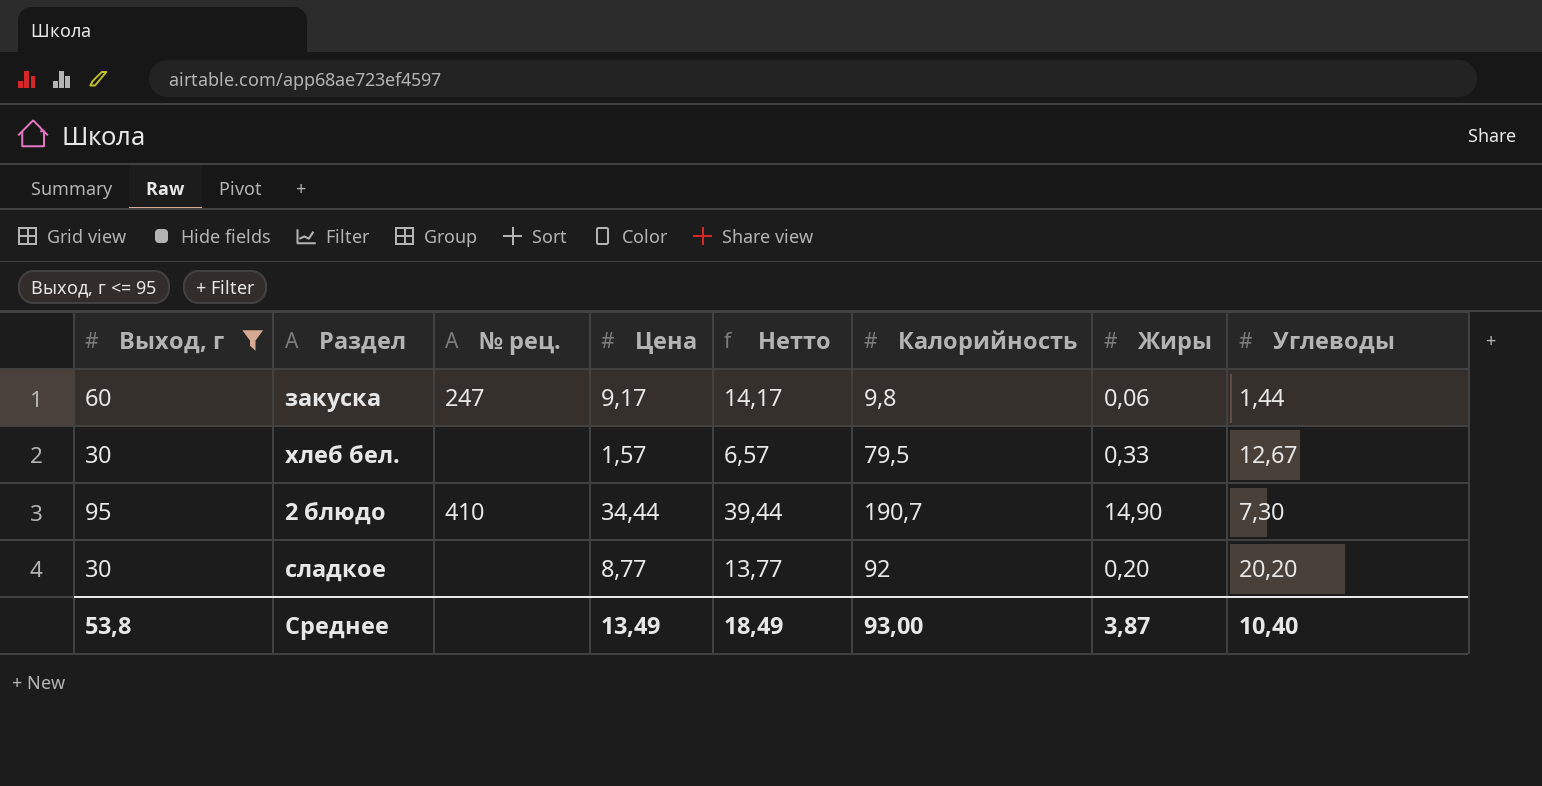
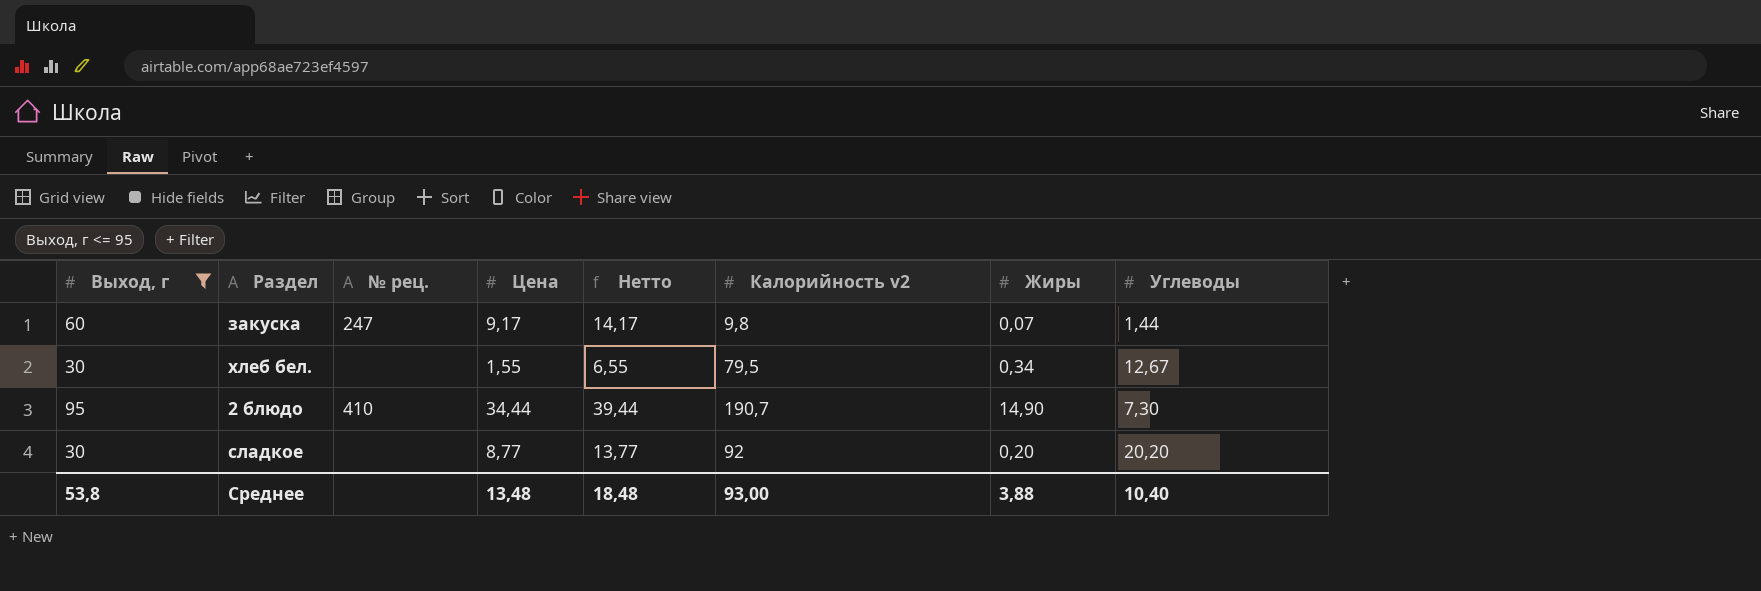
column name: Калорийность -> Калорийность v2
закуска | Жиры: 0,06 -> 0,07
хлеб бел. | Цена: 1,57 -> 1,55
хлеб бел. | Нетто: 6,57 -> 6,55
хлеб бел. | Жиры: 0,33 -> 0,34
Среднее | Цена: 13,49 -> 13,48
Среднее | Нетто: 18,49 -> 18,48
Среднее | Жиры: 3,87 -> 3,88

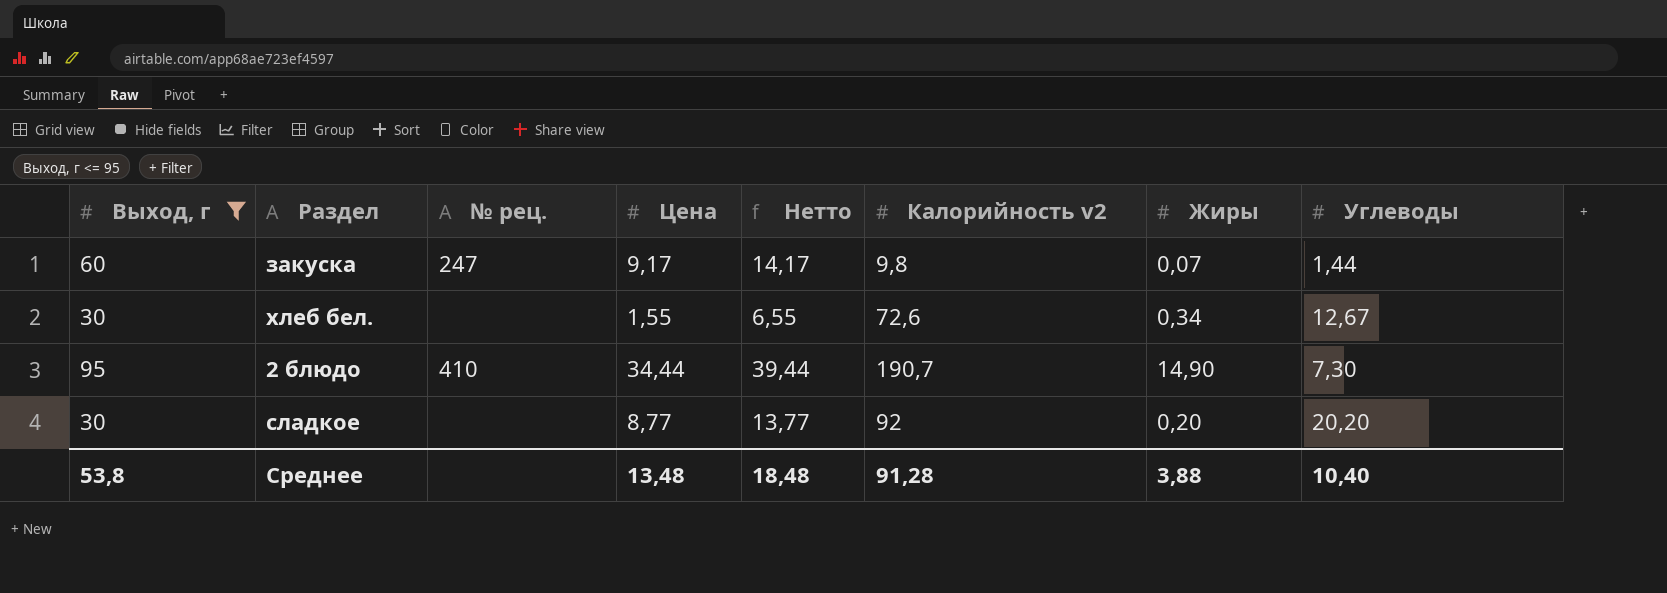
хлеб бел. | Калорийность v2: 79,5 -> 72,6
Среднее | Калорийность v2: 93,00 -> 91,28

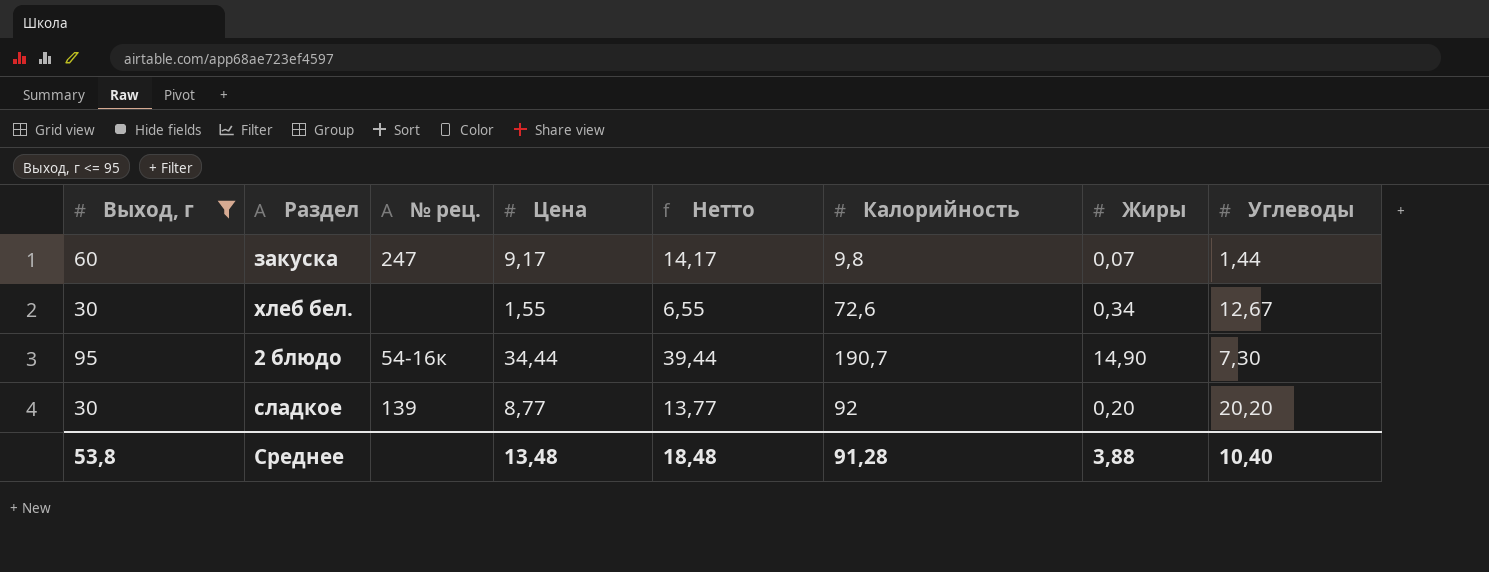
column name: Калорийность v2 -> Калорийность
2 блюдо | № рец.: 410 -> 54-16к
сладкое | № рец.: none -> 139

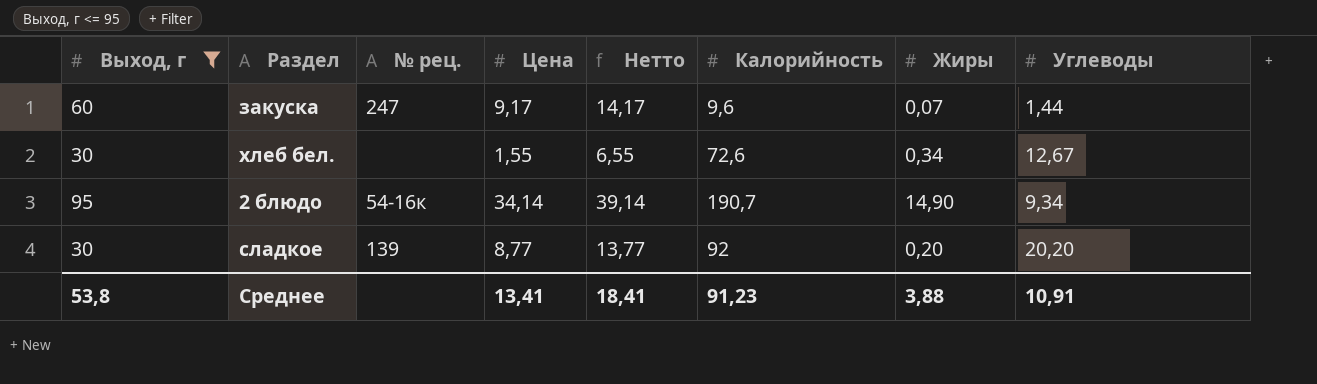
закуска | Калорийность: 9,8 -> 9,6
2 блюдо | Цена: 34,44 -> 34,14
2 блюдо | Нетто: 39,44 -> 39,14
2 блюдо | Углеводы: 7,30 -> 9,34
Среднее | Цена: 13,48 -> 13,41
Среднее | Нетто: 18,48 -> 18,41
Среднее | Калорийность: 91,28 -> 91,23
Среднее | Углеводы: 10,40 -> 10,91

